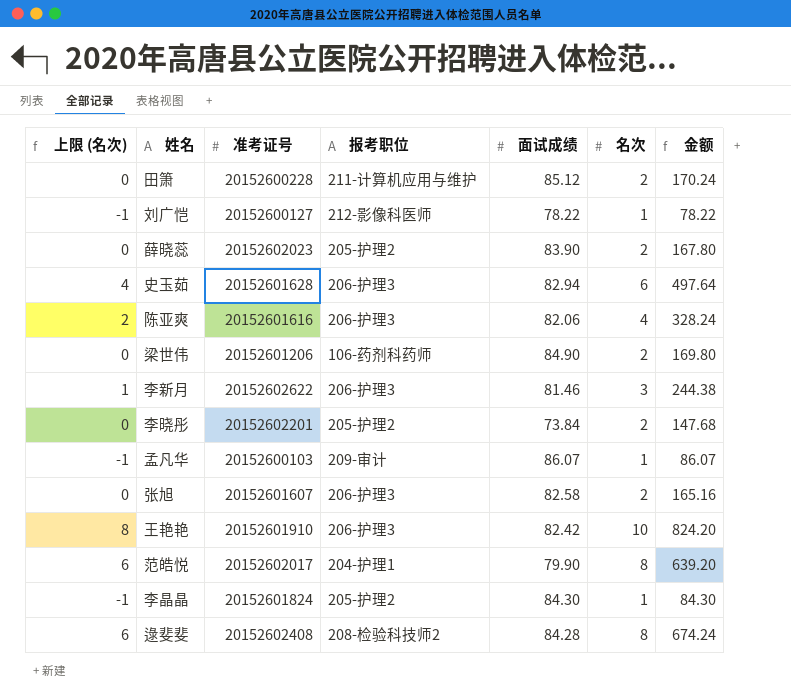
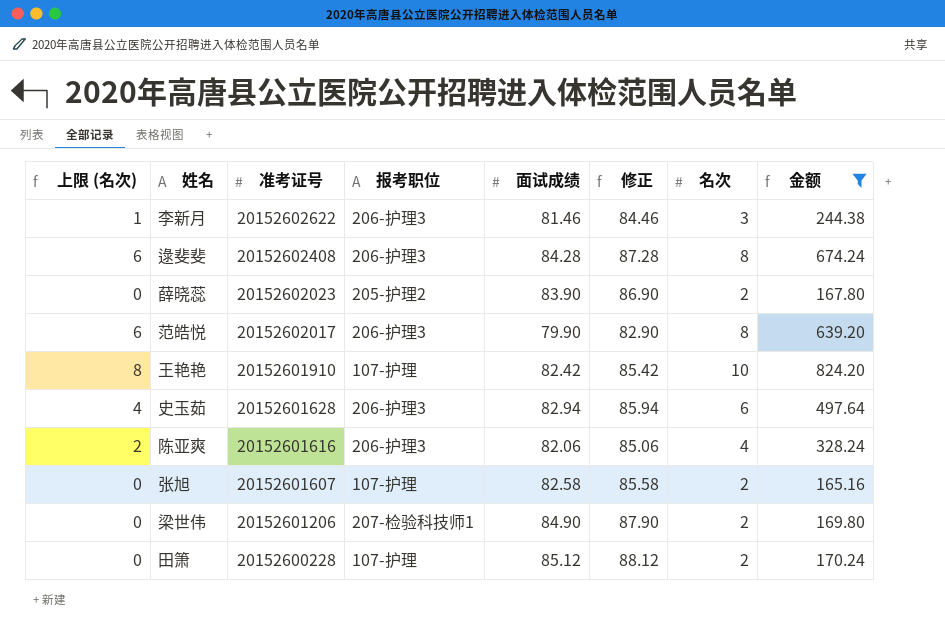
filter: none -> 金额 >= 165.16
row order: none -> 准考证号 descending
column 修正 | formula: none -> [面试成绩] + 3
逯斐斐 | 报考职位: 208-检验科技师2 -> 206-护理3
范皓悦 | 报考职位: 204-护理1 -> 206-护理3
王艳艳 | 报考职位: 206-护理3 -> 107-护理
张旭 | 报考职位: 206-护理3 -> 107-护理
梁世伟 | 报考职位: 106-药剂科药师 -> 207-检验科技师1
田箫 | 报考职位: 211-计算机应用与维护 -> 107-护理

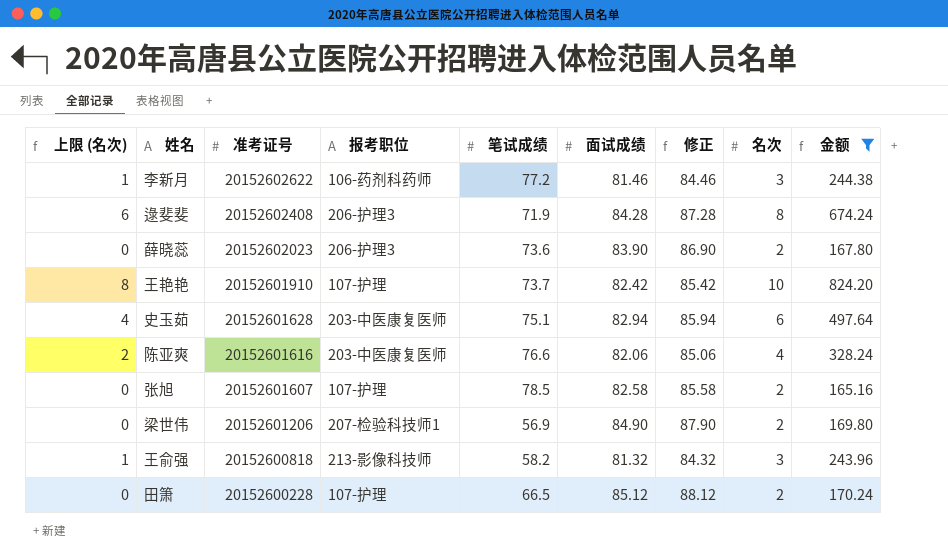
column 笔试成绩 | position: none -> 5
row 范皓悦: 6 | 20152602017 | 206-护理3 | 79.90 | 82.90 | 8 | 639.20 -> none
李新月 | 报考职位: 206-护理3 -> 106-药剂科药师
薛晓蕊 | 报考职位: 205-护理2 -> 206-护理3
史玉茹 | 报考职位: 206-护理3 -> 203-中医康复医师
陈亚爽 | 报考职位: 206-护理3 -> 203-中医康复医师
row 王俞强: none -> 1 | 20152600818 | 213-影像科技师 | 58.2 | 81.32 | 84.32 | 3 | 243.96

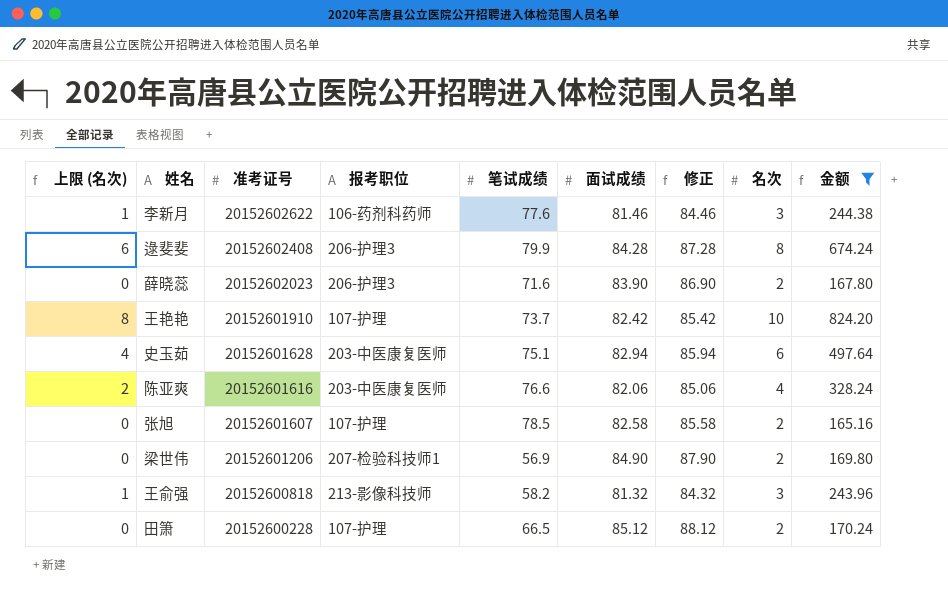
李新月 | 笔试成绩: 77.2 -> 77.6
逯斐斐 | 笔试成绩: 71.9 -> 79.9
薛晓蕊 | 笔试成绩: 73.6 -> 71.6

